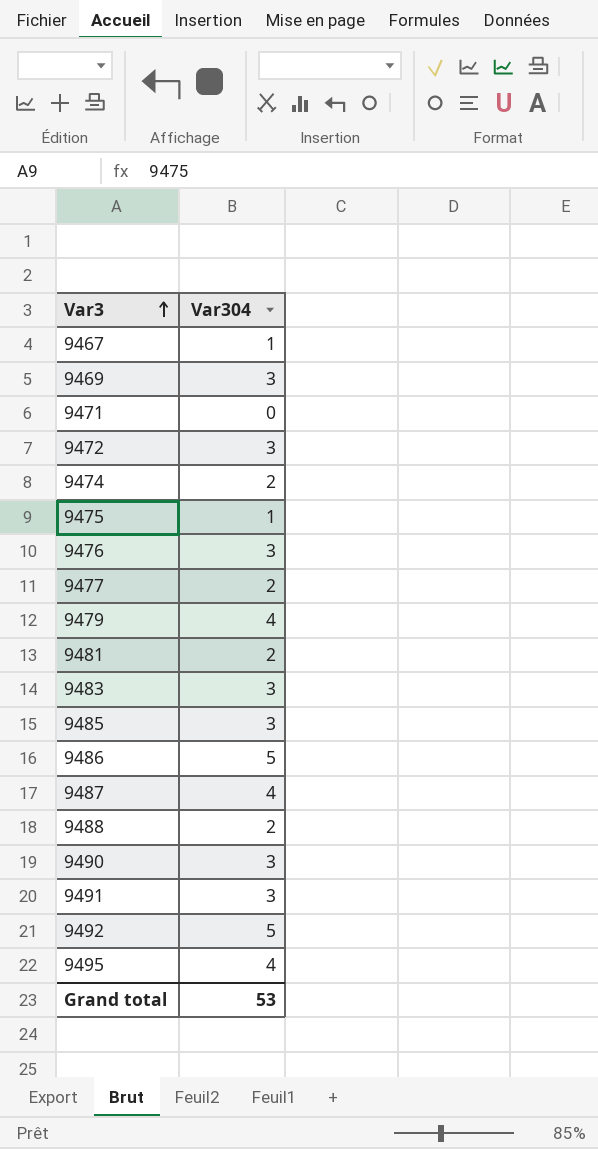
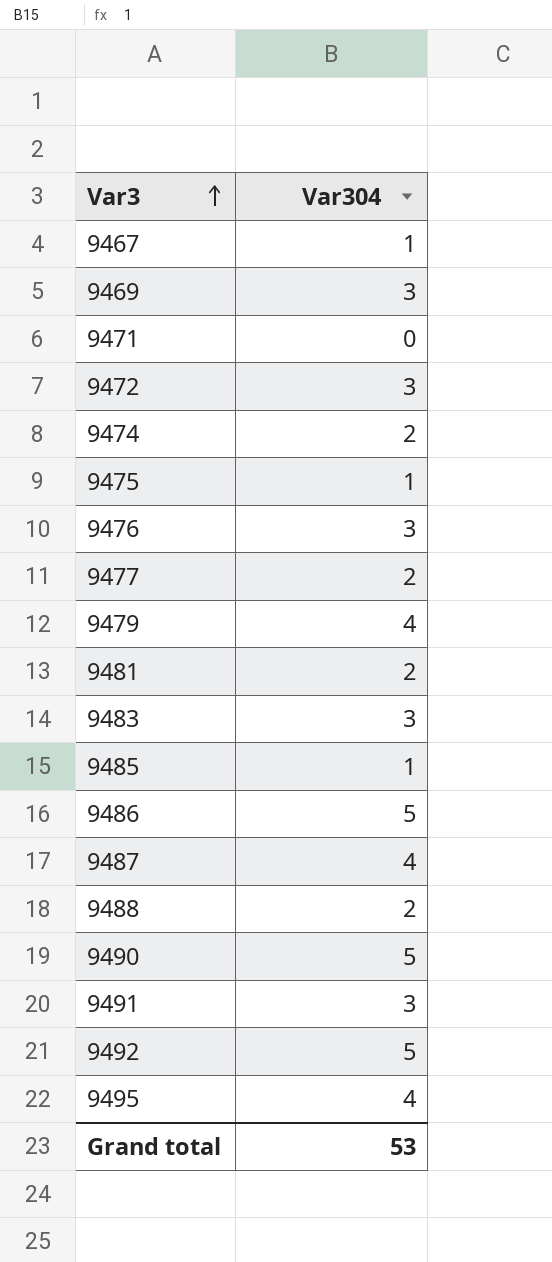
9485 | Var304: 3 -> 1
9490 | Var304: 3 -> 5

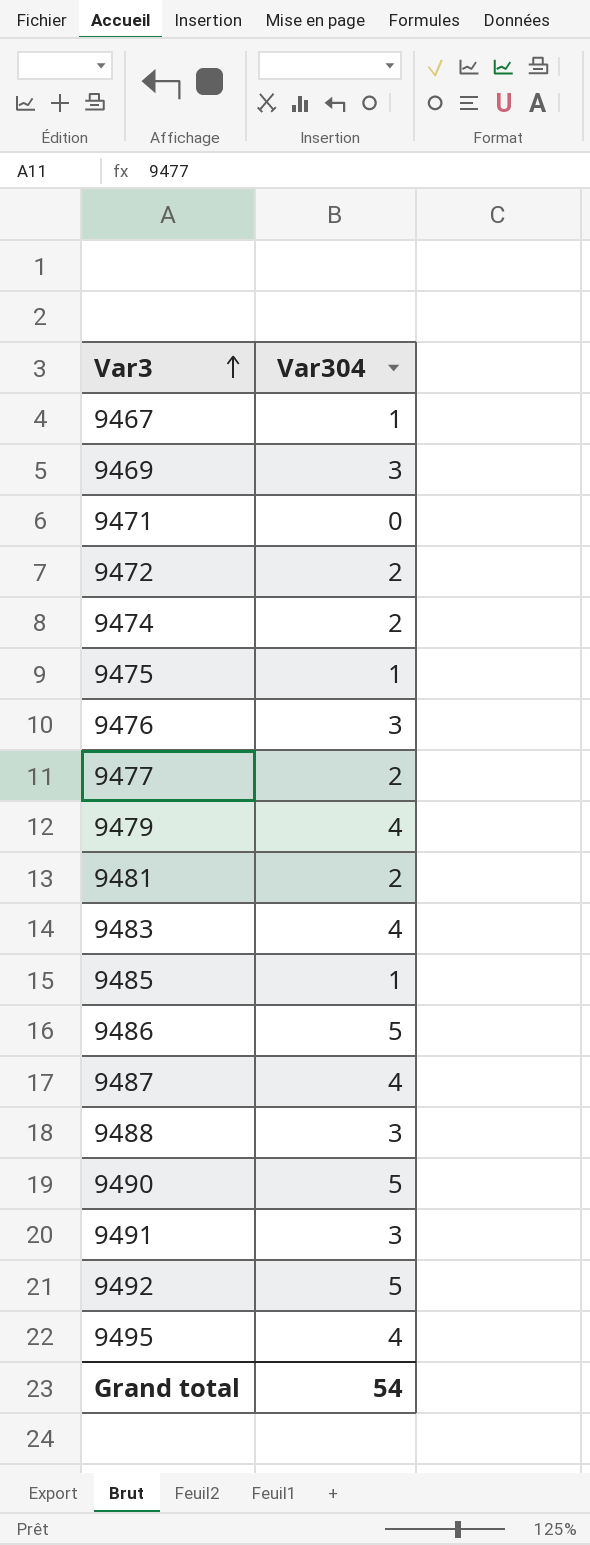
9472 | Var304: 3 -> 2
9483 | Var304: 3 -> 4
9488 | Var304: 2 -> 3
Grand total | Var304: 53 -> 54

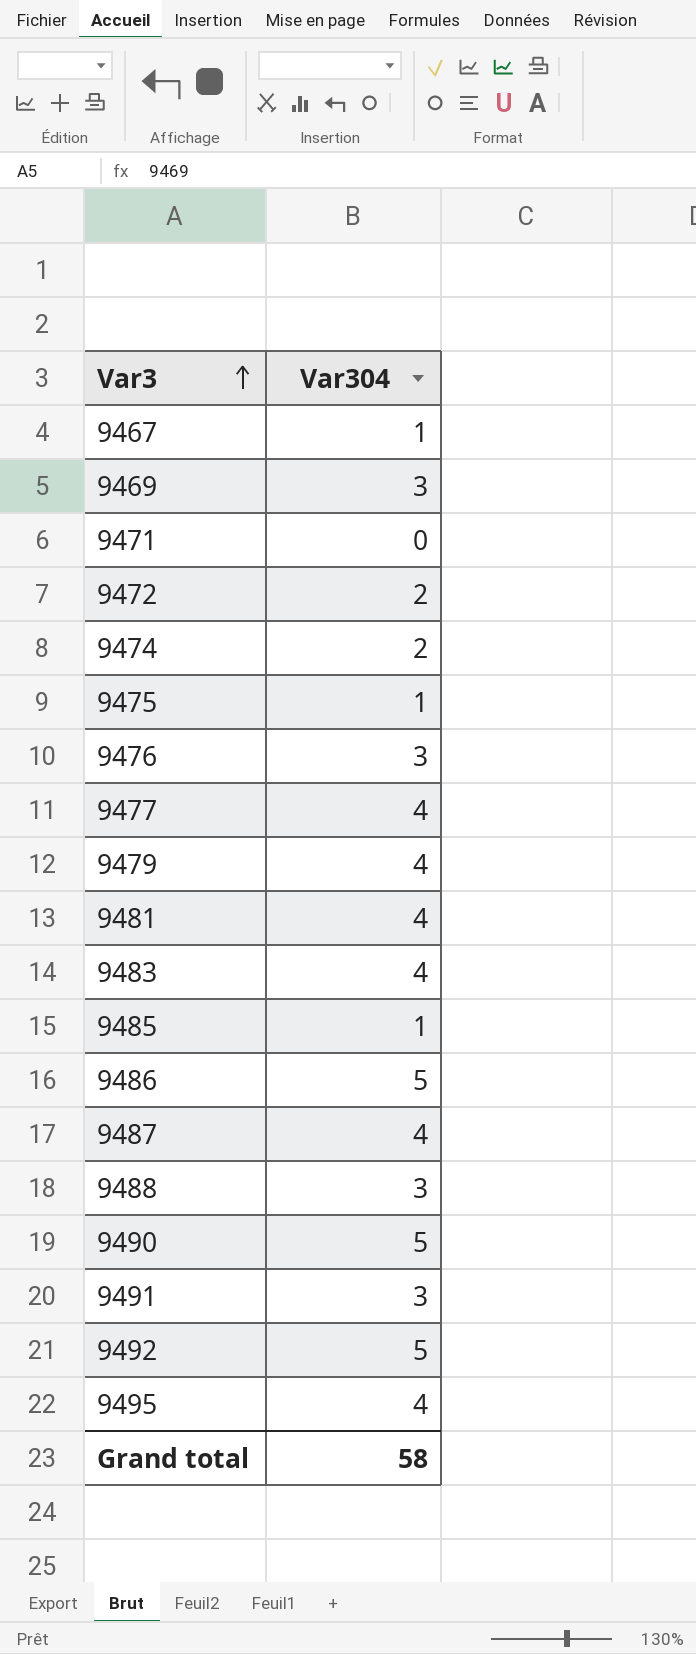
9477 | Var304: 2 -> 4
9481 | Var304: 2 -> 4
Grand total | Var304: 54 -> 58

